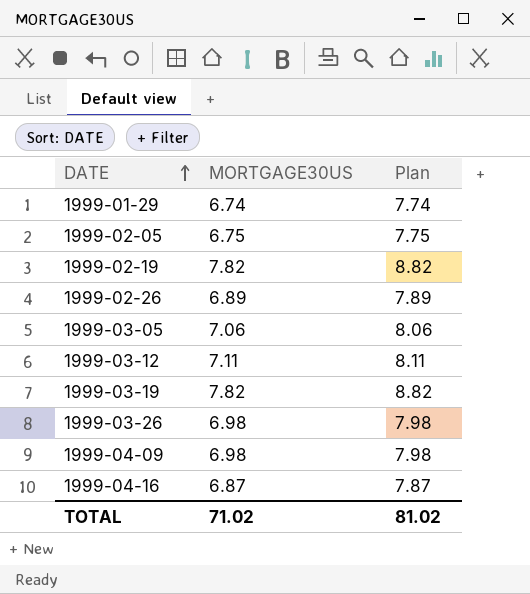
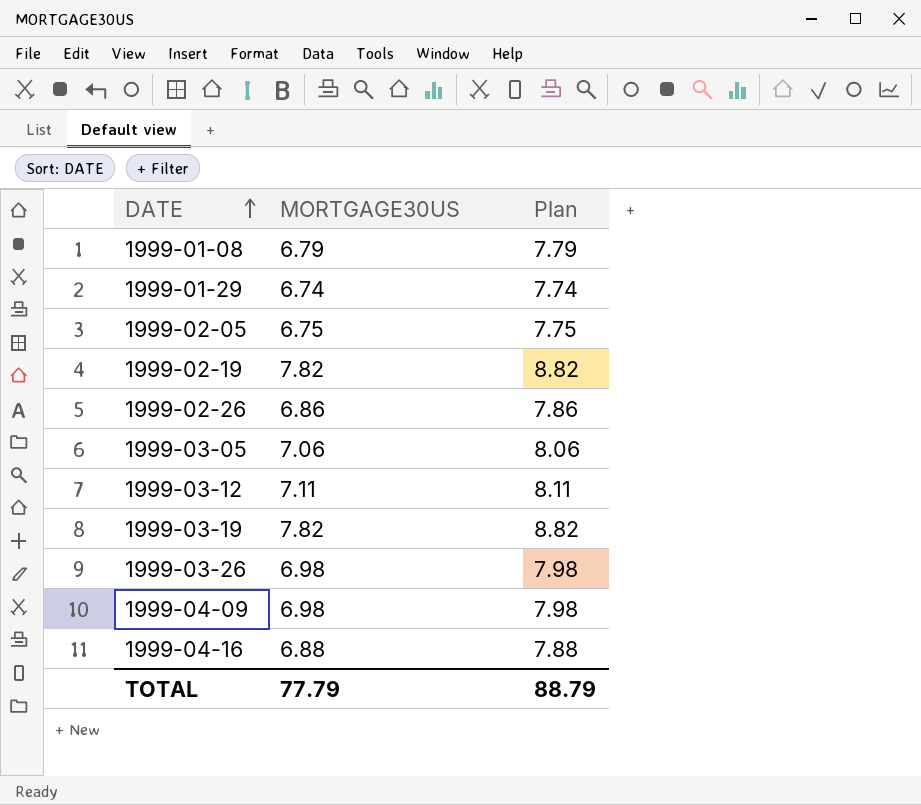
row 1999-01-08: none -> 6.79 | 7.79
1999-02-26 | MORTGAGE30US: 6.89 -> 6.86
1999-02-26 | Plan: 7.89 -> 7.86
1999-04-16 | MORTGAGE30US: 6.87 -> 6.88
1999-04-16 | Plan: 7.87 -> 7.88
TOTAL | MORTGAGE30US: 71.02 -> 77.79
TOTAL | Plan: 81.02 -> 88.79

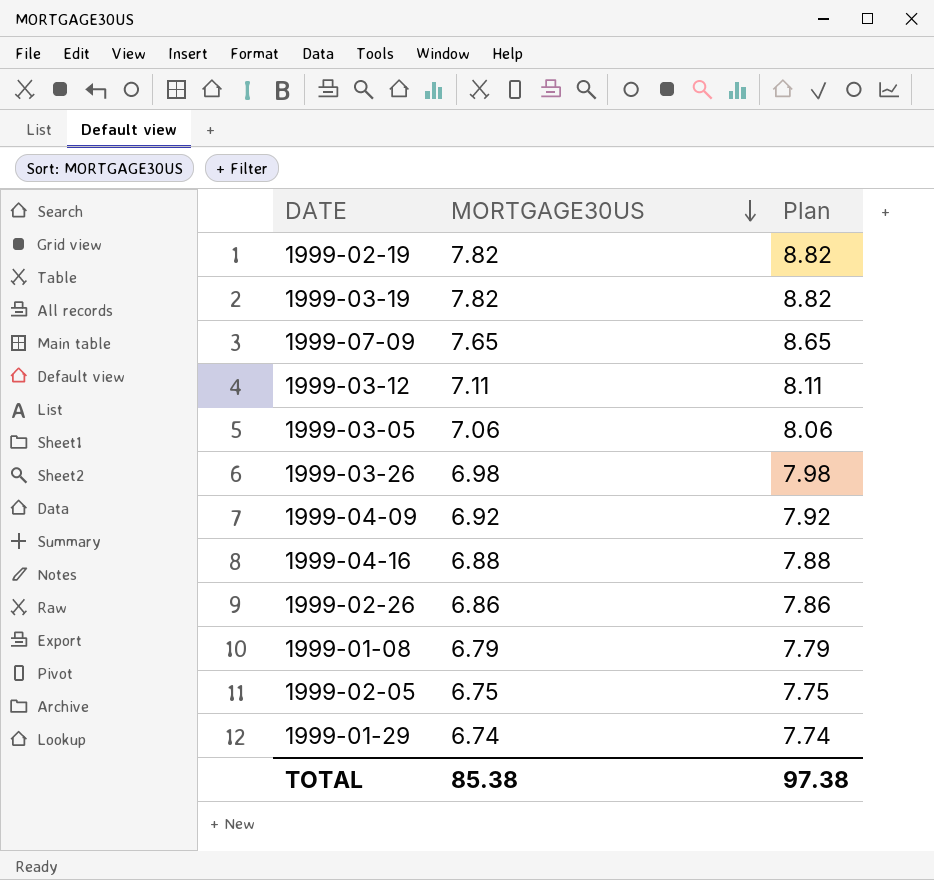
row order: DATE ascending -> MORTGAGE30US descending
row 1999-07-09: none -> 7.65 | 8.65
1999-04-09 | MORTGAGE30US: 6.98 -> 6.92
1999-04-09 | Plan: 7.98 -> 7.92
TOTAL | MORTGAGE30US: 77.79 -> 85.38
TOTAL | Plan: 88.79 -> 97.38

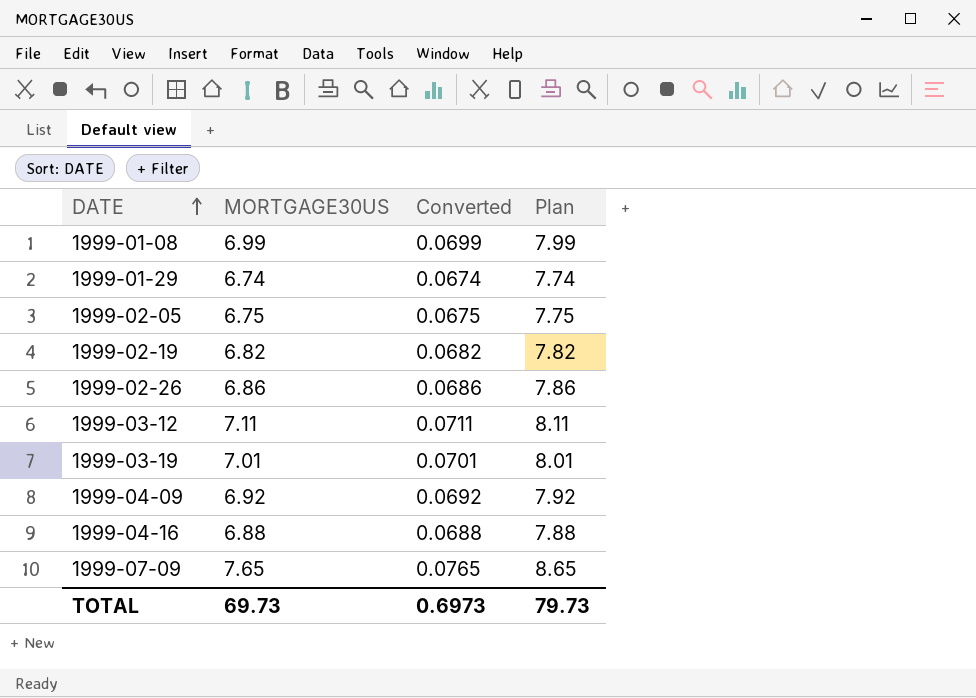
row order: MORTGAGE30US descending -> DATE ascending
column Converted | formula: none -> [MORTGAGE30US] * 0.01
row 1999-03-05: 7.06 | 8.06 -> none
row 1999-03-26: 6.98 | 7.98 -> none
1999-01-08 | MORTGAGE30US: 6.79 -> 6.99
1999-01-08 | Plan: 7.79 -> 7.99
1999-02-19 | MORTGAGE30US: 7.82 -> 6.82
1999-02-19 | Plan: 8.82 -> 7.82
1999-03-19 | MORTGAGE30US: 7.82 -> 7.01
1999-03-19 | Plan: 8.82 -> 8.01
TOTAL | MORTGAGE30US: 85.38 -> 69.73
TOTAL | Plan: 97.38 -> 79.73

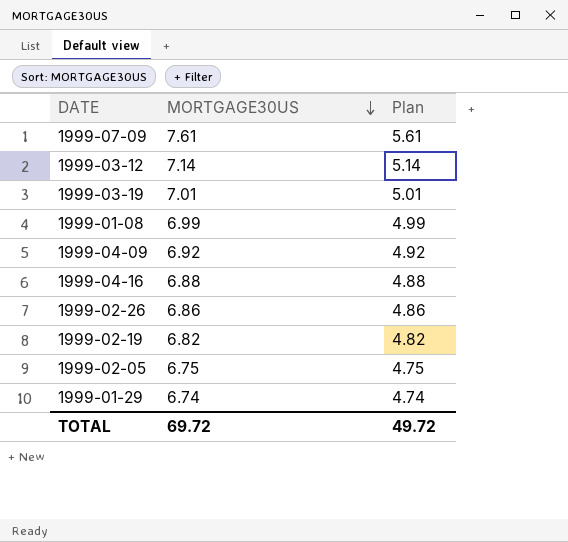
row order: DATE ascending -> MORTGAGE30US descending
column Converted | formula: [MORTGAGE30US] * 0.01 -> none
column Plan | formula: [MORTGAGE30US] + 1 -> [MORTGAGE30US] - 2
1999-07-09 | MORTGAGE30US: 7.65 -> 7.61
1999-03-12 | MORTGAGE30US: 7.11 -> 7.14
TOTAL | MORTGAGE30US: 69.73 -> 69.72
TOTAL | Plan: 79.73 -> 49.72

